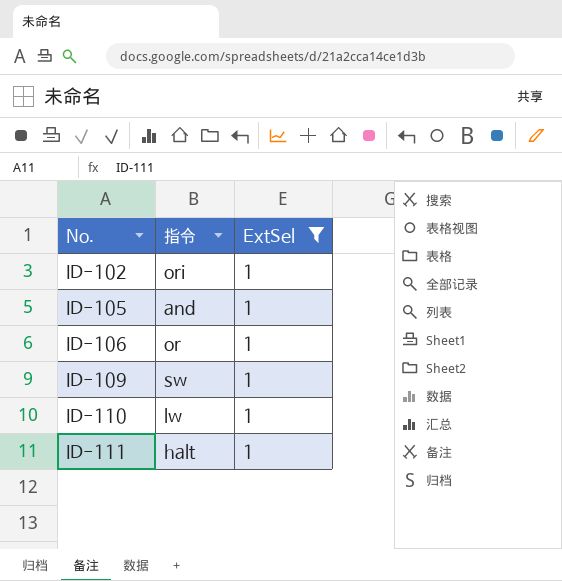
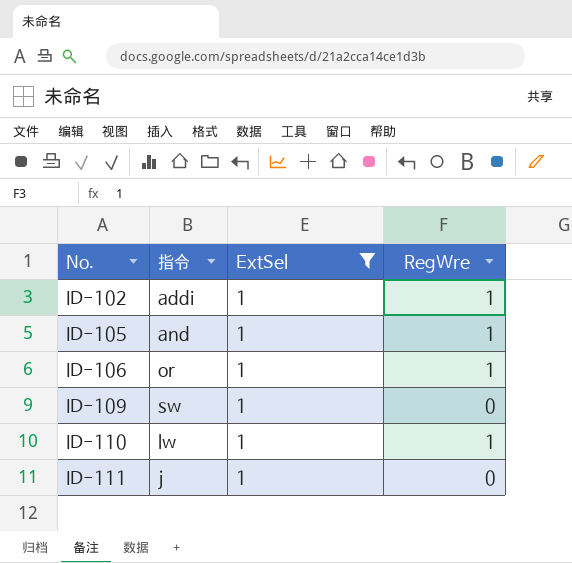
column RegWre | position: none -> 4
ID-102 | 指令: ori -> addi
ID-111 | 指令: halt -> j

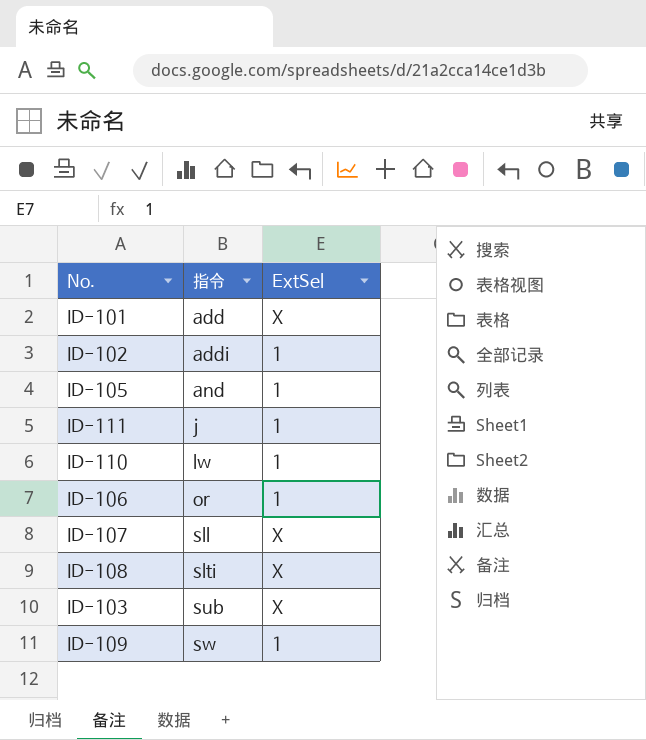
filter: ExtSel = 1 -> none
row order: No. ascending -> 指令 ascending
column RegWre | position: 4 -> none

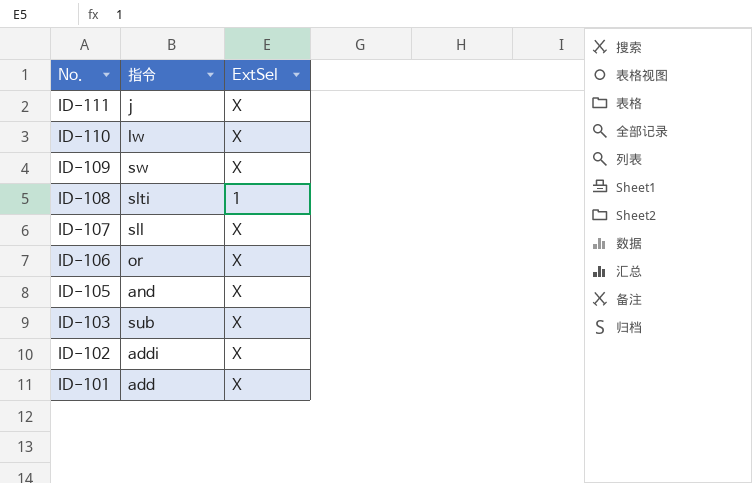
row order: 指令 ascending -> No. descending
ID-111 | ExtSel: 1 -> X
ID-110 | ExtSel: 1 -> X
ID-109 | ExtSel: 1 -> X
ID-108 | ExtSel: X -> 1
ID-106 | ExtSel: 1 -> X
ID-105 | ExtSel: 1 -> X
ID-102 | ExtSel: 1 -> X

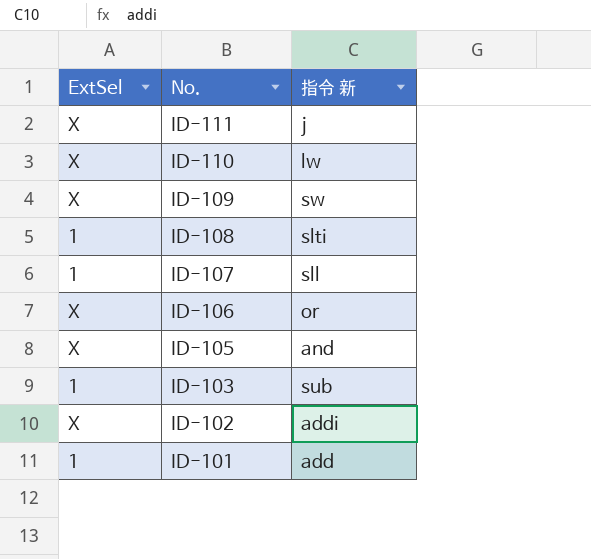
column ExtSel | position: 3 -> 1
column name: 指令 -> 指令 新
ID-107 | ExtSel: X -> 1
ID-103 | ExtSel: X -> 1
ID-101 | ExtSel: X -> 1

